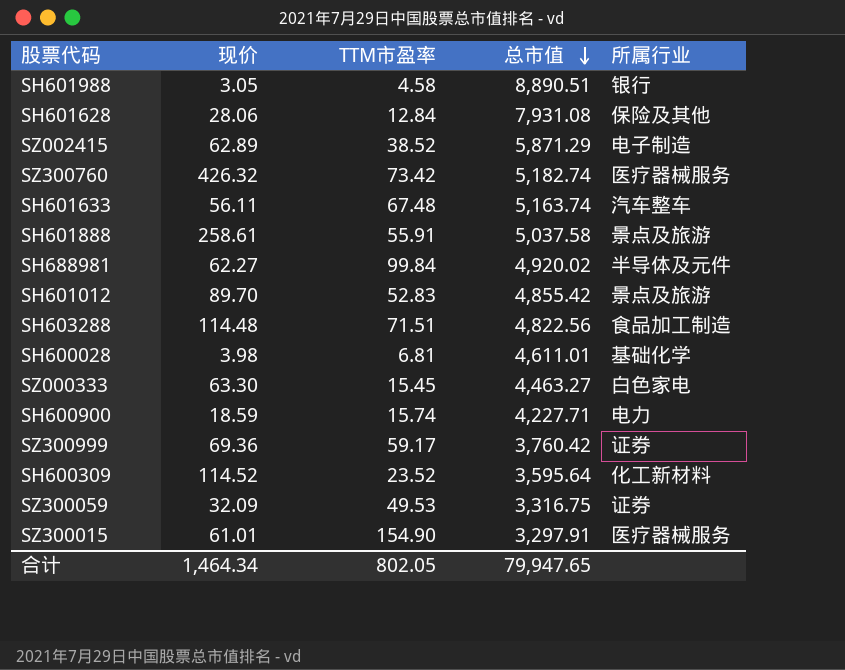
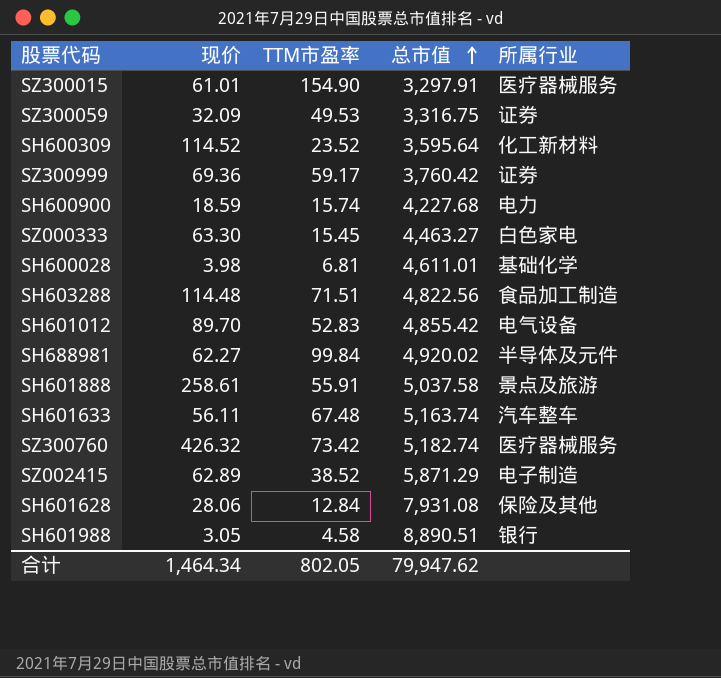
row order: 总市值 descending -> 总市值 ascending
SH600900 | 总市值: 4,227.71 -> 4,227.68
SH601012 | 所属行业: 景点及旅游 -> 电气设备
合计 | 总市值: 79,947.65 -> 79,947.62

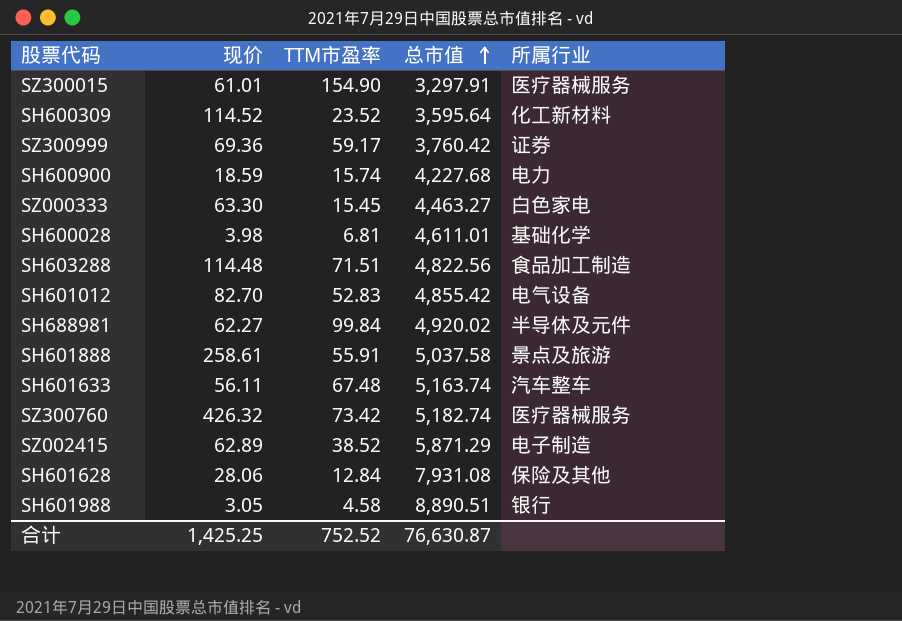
row SZ300059: 32.09 | 49.53 | 3,316.75 | 证券 -> none
SH601012 | 现价: 89.70 -> 82.70
合计 | 现价: 1,464.34 -> 1,425.25
合计 | TTM市盈率: 802.05 -> 752.52
合计 | 总市值: 79,947.62 -> 76,630.87

